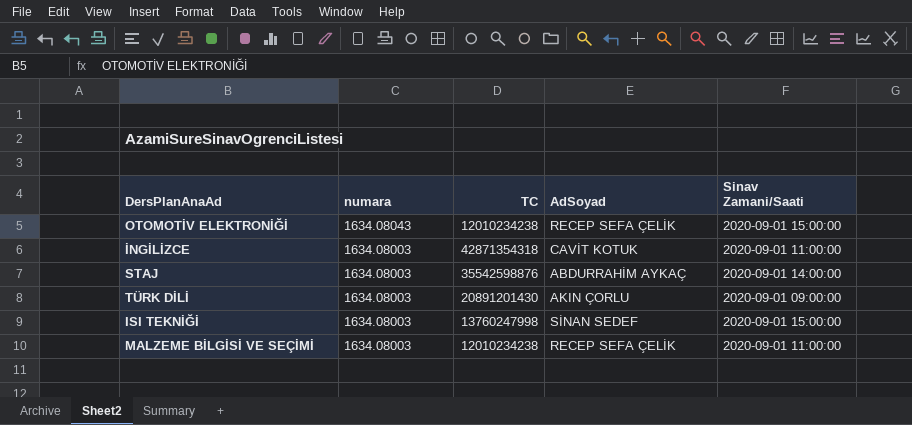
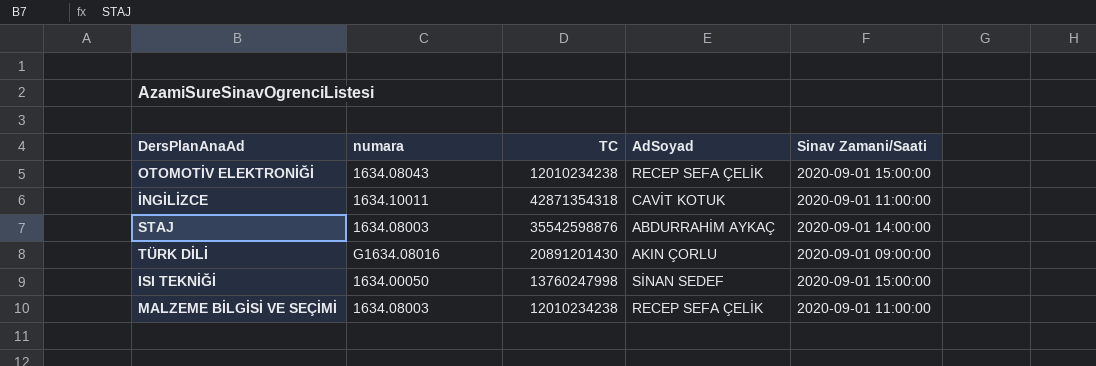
İNGİLİZCE | numara: 1634.08003 -> 1634.10011
TÜRK DİLİ | numara: 1634.08003 -> G1634.08016
ISI TEKNİĞİ | numara: 1634.08003 -> 1634.00050

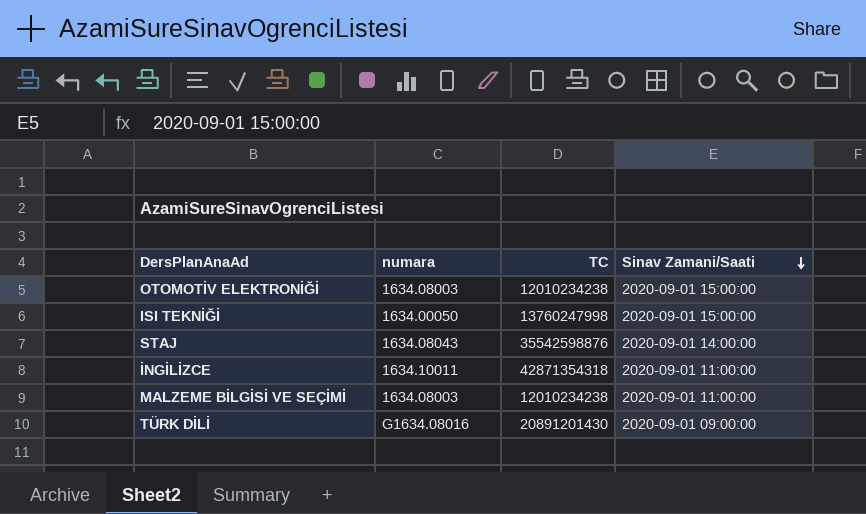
row order: none -> Sinav Zamani/Saati descending
column AdSoyad | position: 4 -> none
OTOMOTİV ELEKTRONİĞİ | numara: 1634.08043 -> 1634.08003
STAJ | numara: 1634.08003 -> 1634.08043

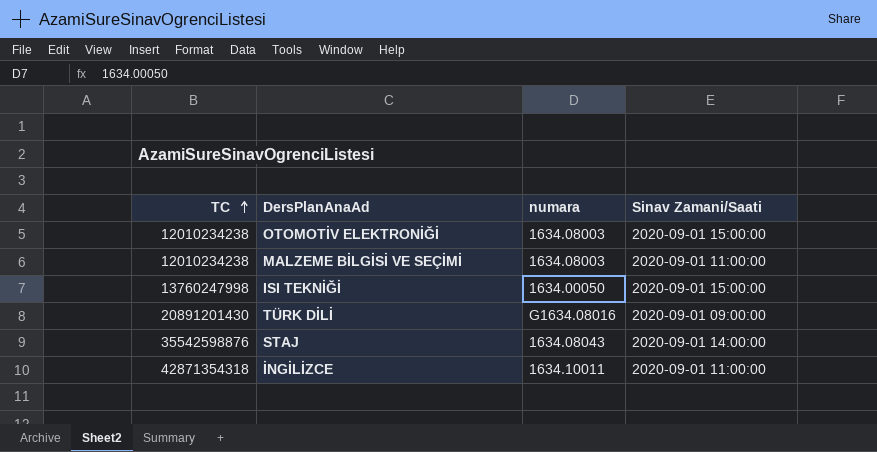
row order: Sinav Zamani/Saati descending -> TC ascending
column TC | position: 3 -> 1

